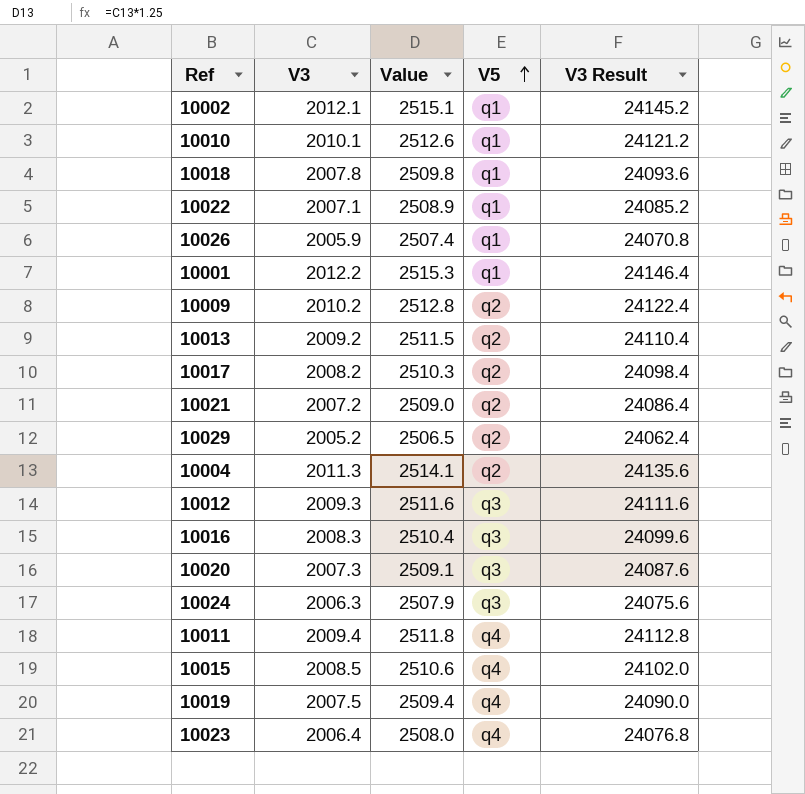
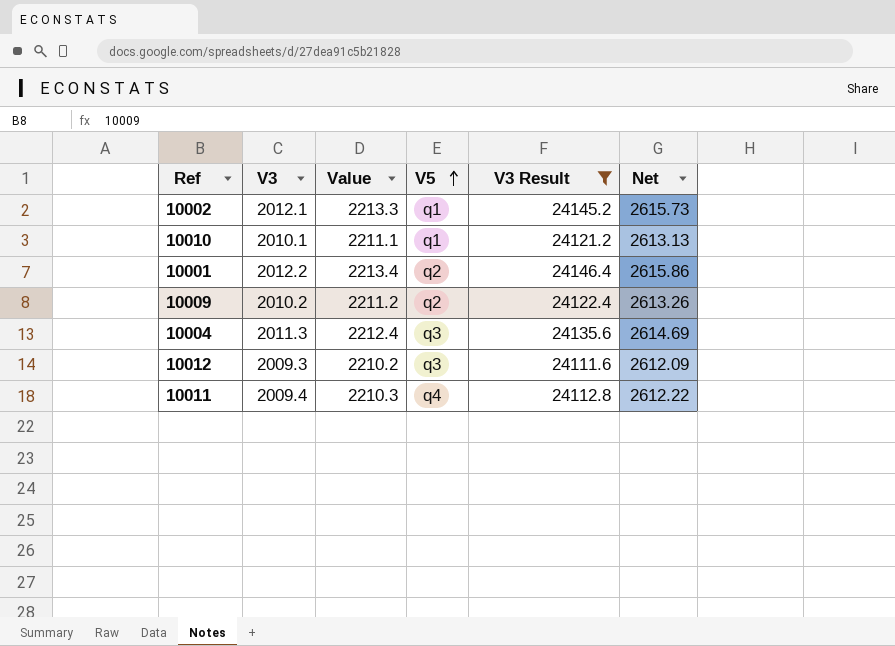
filter: none -> V3 Result >= 24111.6
column Value | formula: [V3] * 1.25 -> [V3] * 1.1
column Net | formula: none -> [V3] * 1.3
10001 | V5: q1 -> q2
10004 | V5: q2 -> q3

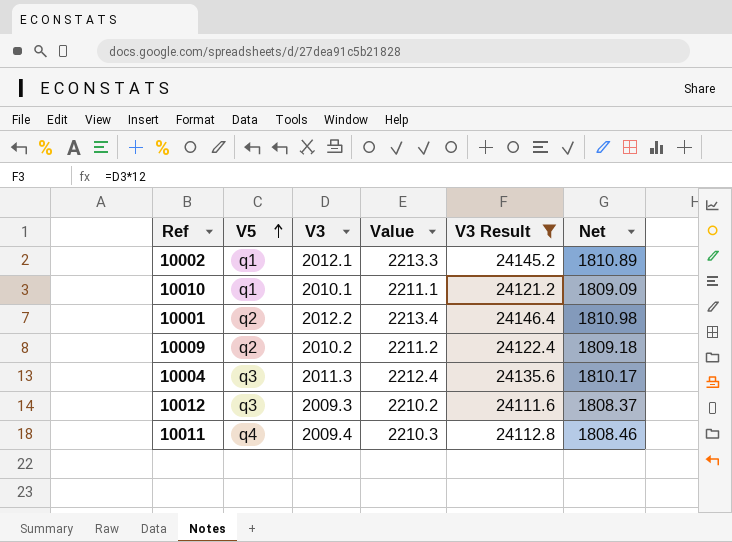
column V5 | position: 4 -> 2
column Net | formula: [V3] * 1.3 -> [V3] * 0.9

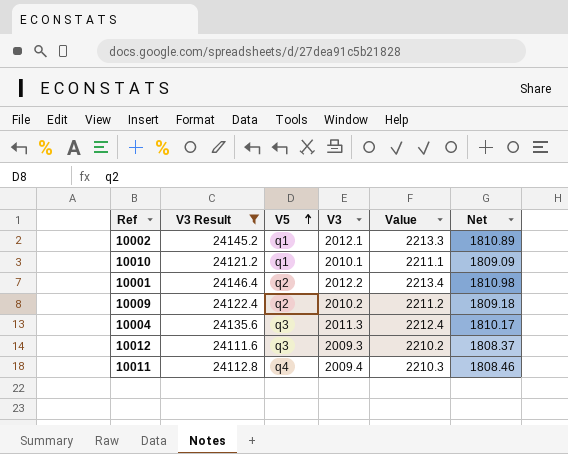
column V3 Result | position: 5 -> 2

